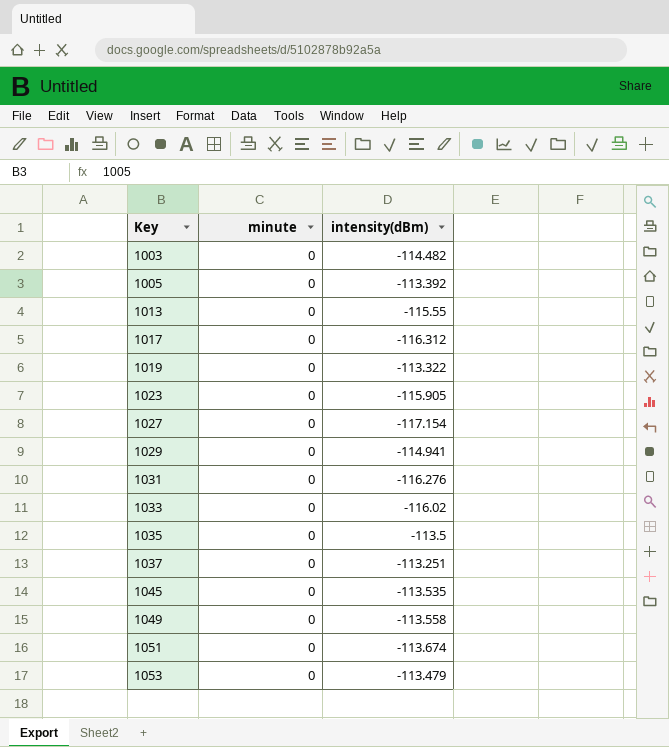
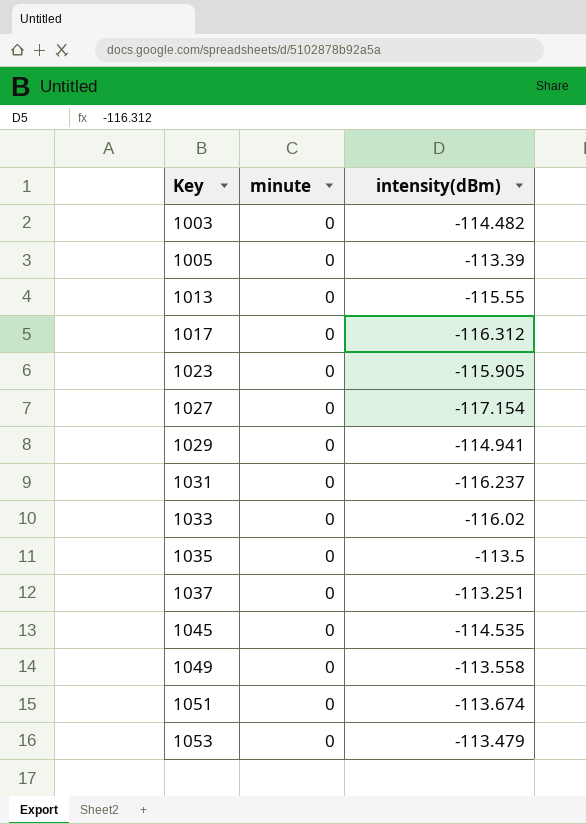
row 1019: 0 | -113.322 -> none
1005 | intensity(dBm): -113.392 -> -113.39
1031 | intensity(dBm): -116.276 -> -116.237
1045 | intensity(dBm): -113.535 -> -114.535

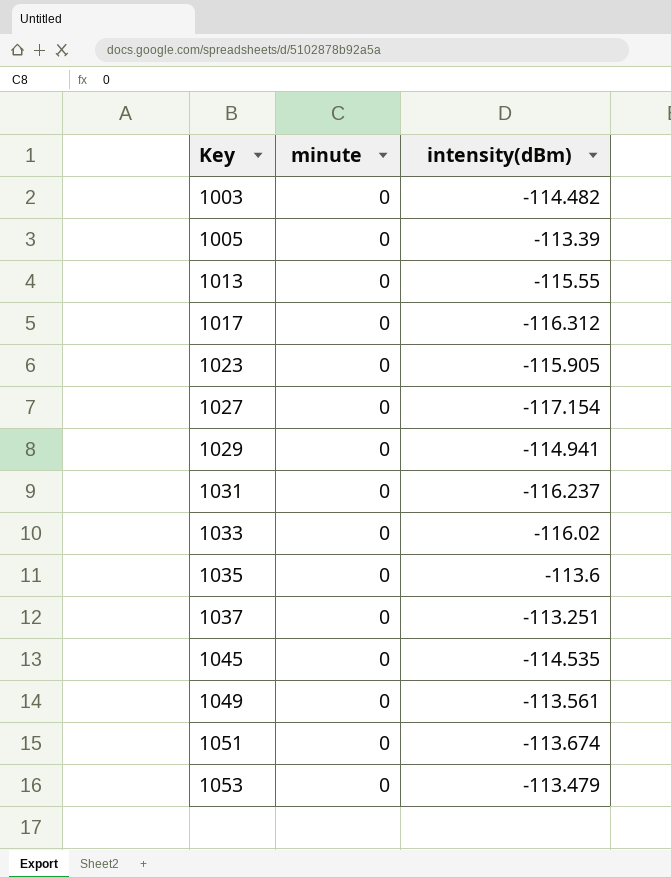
1035 | intensity(dBm): -113.5 -> -113.6
1049 | intensity(dBm): -113.558 -> -113.561

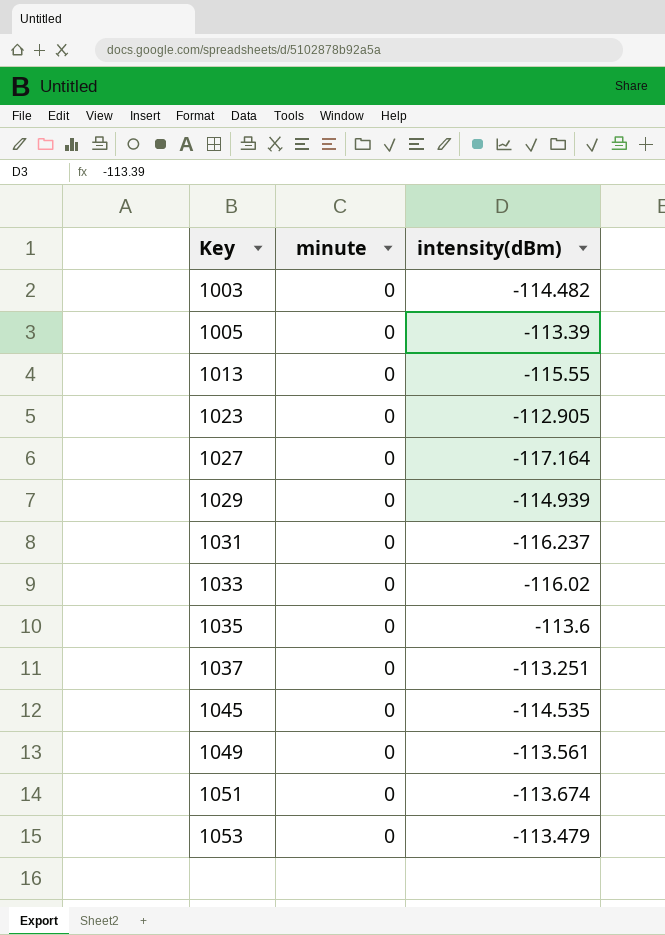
row 1017: 0 | -116.312 -> none
1023 | intensity(dBm): -115.905 -> -112.905
1027 | intensity(dBm): -117.154 -> -117.164
1029 | intensity(dBm): -114.941 -> -114.939

